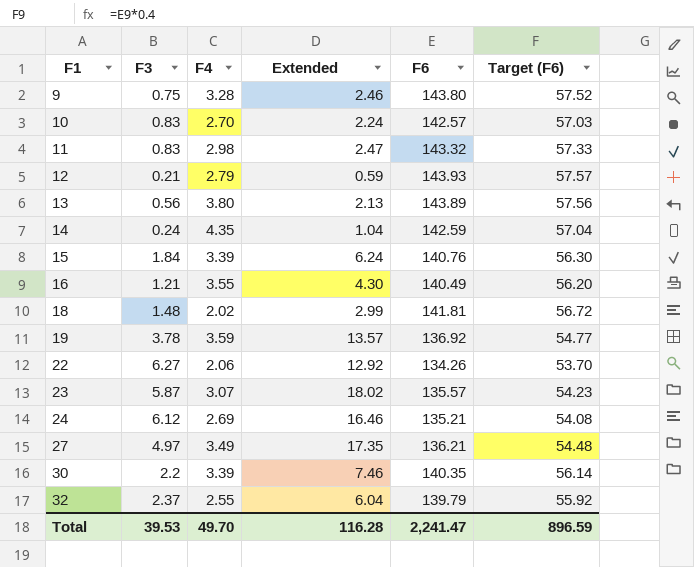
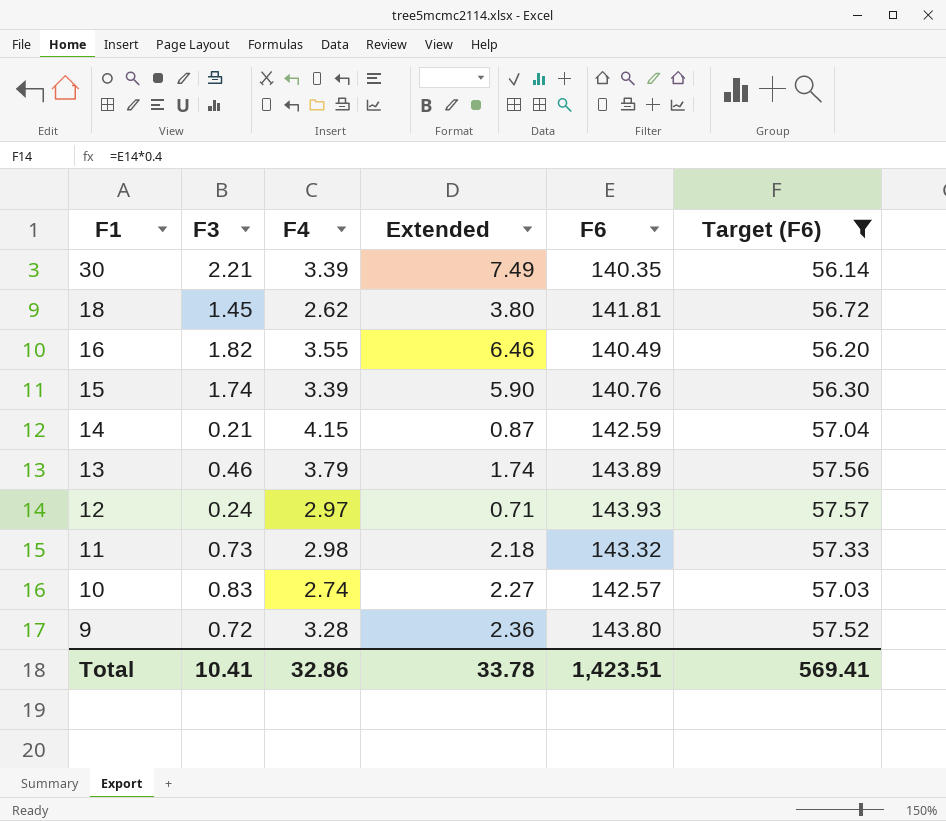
filter: none -> Target (F6) >= 56.14
row order: F1 ascending -> F1 descending
30 | F3: 2.2 -> 2.21
30 | Extended: 7.46 -> 7.49
18 | F3: 1.48 -> 1.45
18 | F4: 2.02 -> 2.62
18 | Extended: 2.99 -> 3.80
16 | F3: 1.21 -> 1.82
16 | Extended: 4.30 -> 6.46
15 | F3: 1.84 -> 1.74
15 | Extended: 6.24 -> 5.90
14 | F3: 0.24 -> 0.21
14 | F4: 4.35 -> 4.15
14 | Extended: 1.04 -> 0.87
13 | F3: 0.56 -> 0.46
13 | F4: 3.80 -> 3.79
13 | Extended: 2.13 -> 1.74
12 | F3: 0.21 -> 0.24
12 | F4: 2.79 -> 2.97
12 | Extended: 0.59 -> 0.71
11 | F3: 0.83 -> 0.73
11 | Extended: 2.47 -> 2.18
10 | F4: 2.70 -> 2.74
10 | Extended: 2.24 -> 2.27
9 | F3: 0.75 -> 0.72
9 | Extended: 2.46 -> 2.36
Total | F3: 39.53 -> 10.41
Total | F4: 49.70 -> 32.86
Total | Extended: 116.28 -> 33.78
Total | F6: 2,241.47 -> 1,423.51
Total | Target (F6): 896.59 -> 569.41

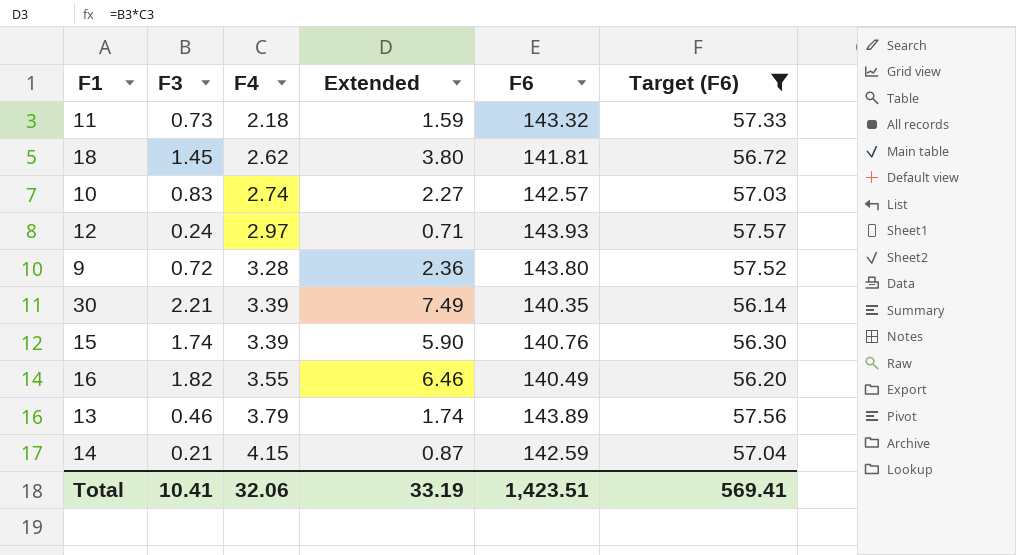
row order: F1 descending -> F4 ascending
11 | F4: 2.98 -> 2.18
11 | Extended: 2.18 -> 1.59
Total | F4: 32.86 -> 32.06
Total | Extended: 33.78 -> 33.19

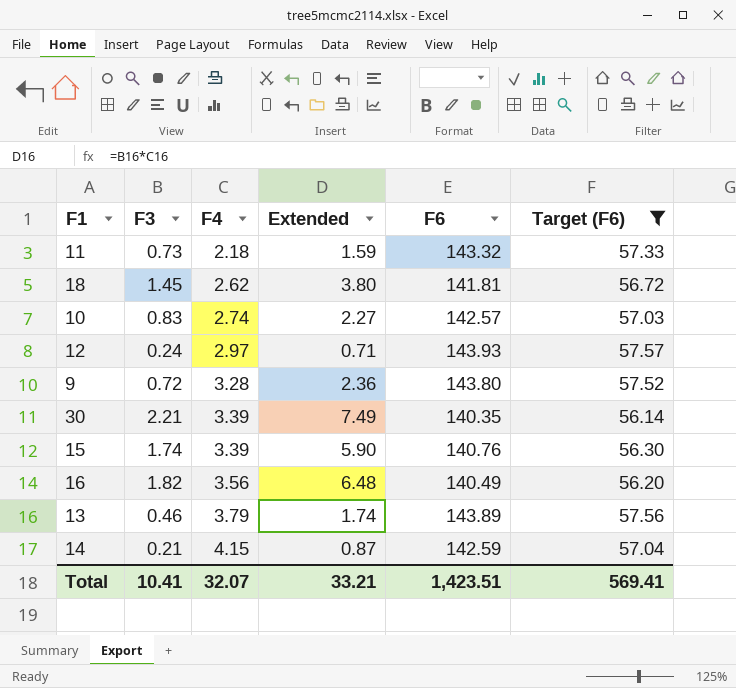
16 | F4: 3.55 -> 3.56
16 | Extended: 6.46 -> 6.48
Total | F4: 32.06 -> 32.07
Total | Extended: 33.19 -> 33.21

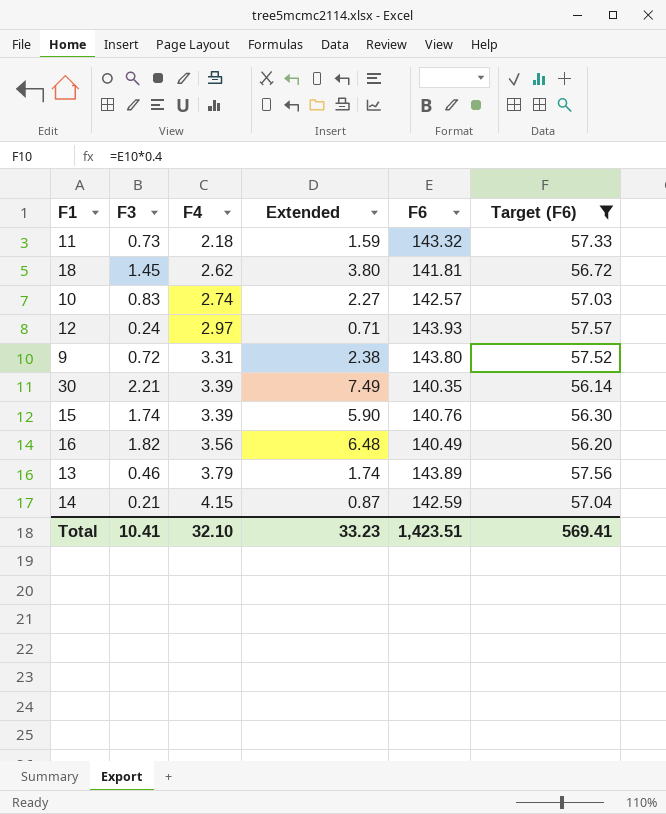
9 | F4: 3.28 -> 3.31
9 | Extended: 2.36 -> 2.38
Total | F4: 32.07 -> 32.10
Total | Extended: 33.21 -> 33.23

